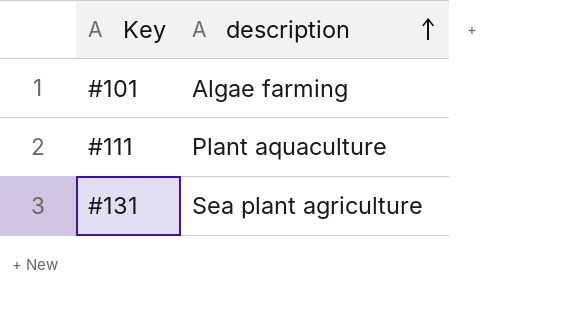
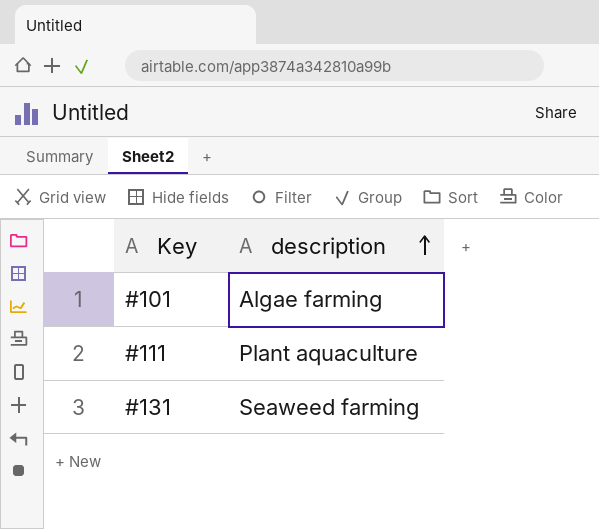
#131 | description: Sea plant agriculture -> Seaweed farming

